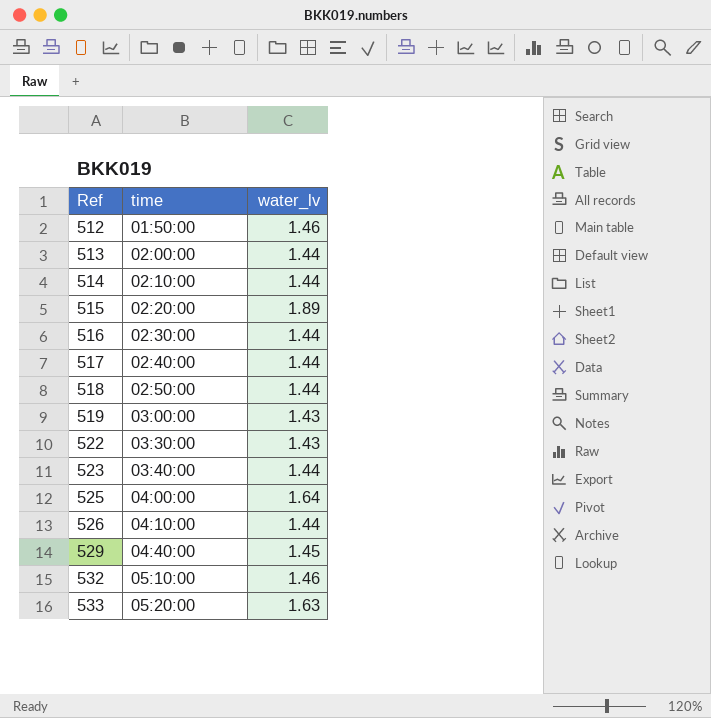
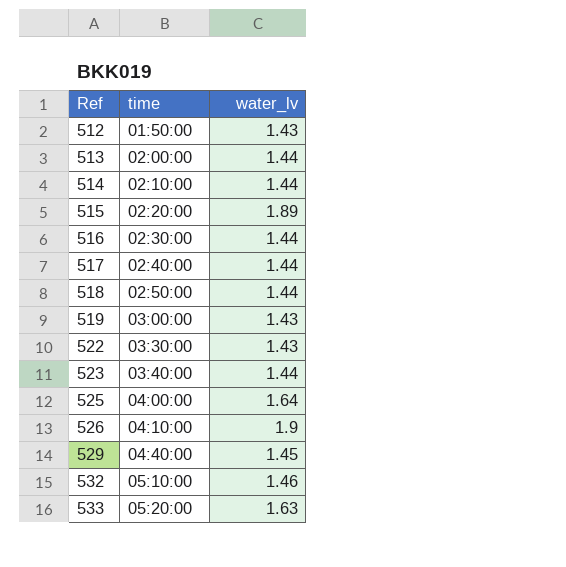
512 | water_lv: 1.46 -> 1.43
526 | water_lv: 1.44 -> 1.9

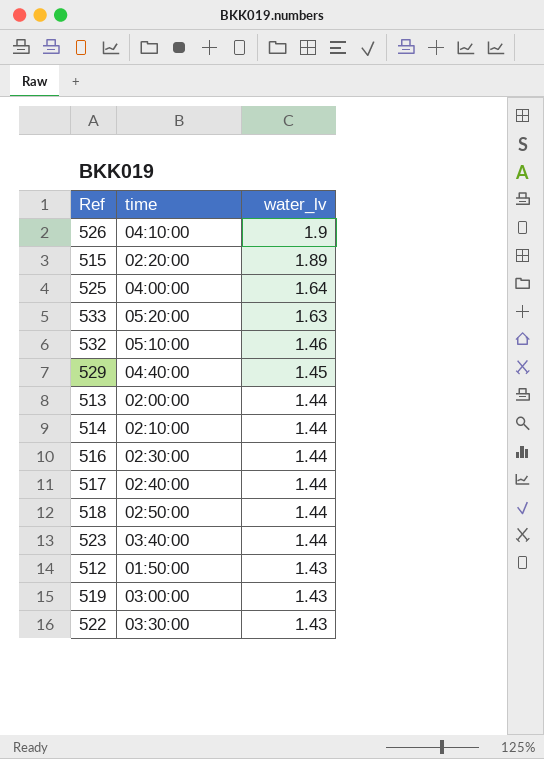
row order: Ref ascending -> water_lv descending

